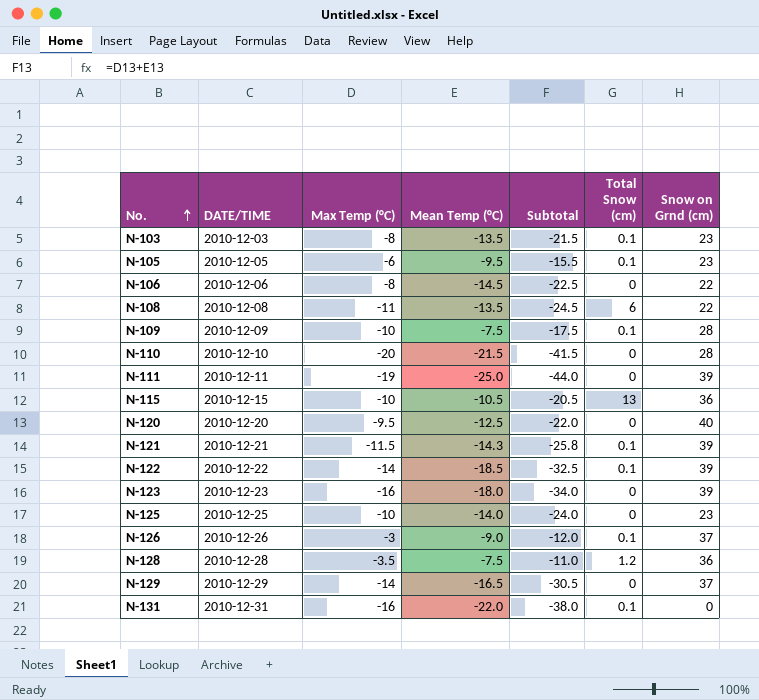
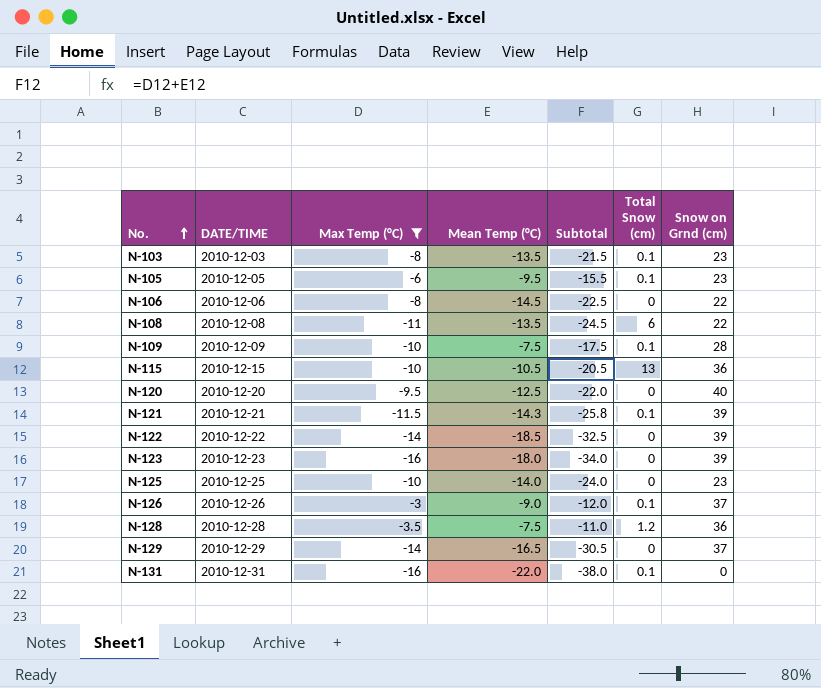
filter: none -> Max Temp (°C) >= -16
N-122 | Total Snow (cm): 0.1 -> 0

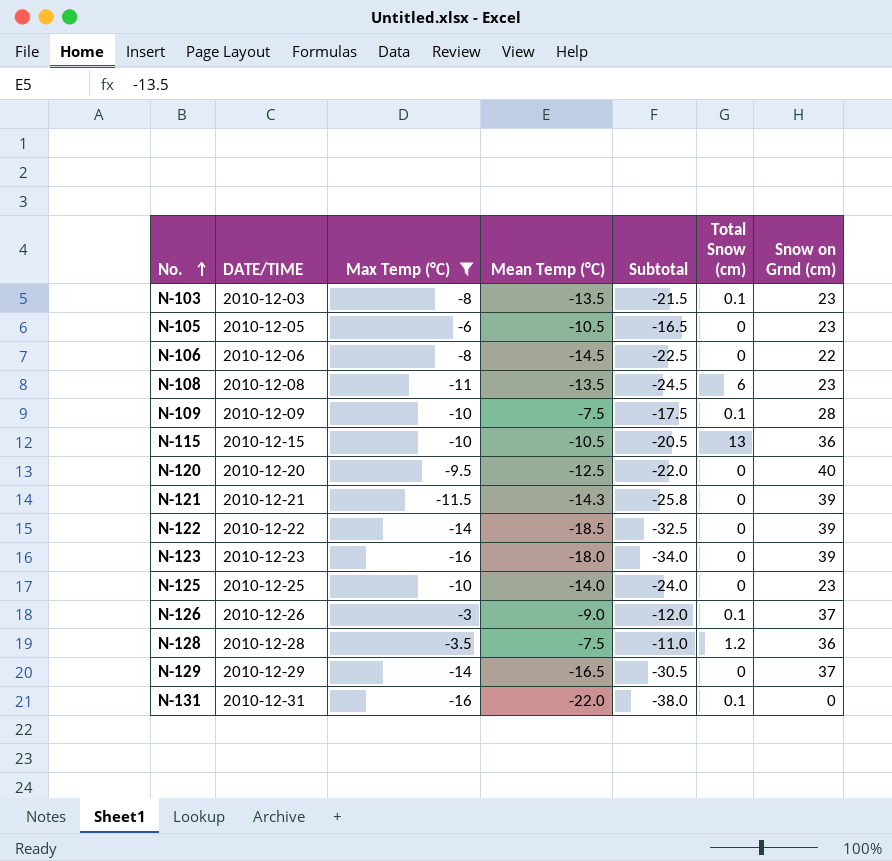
N-105 | Mean Temp (°C): -9.5 -> -10.5
N-105 | Subtotal: -15.5 -> -16.5
N-105 | Total Snow (cm): 0.1 -> 0
N-108 | Snow on Grnd (cm): 22 -> 23
N-121 | Total Snow (cm): 0.1 -> 0

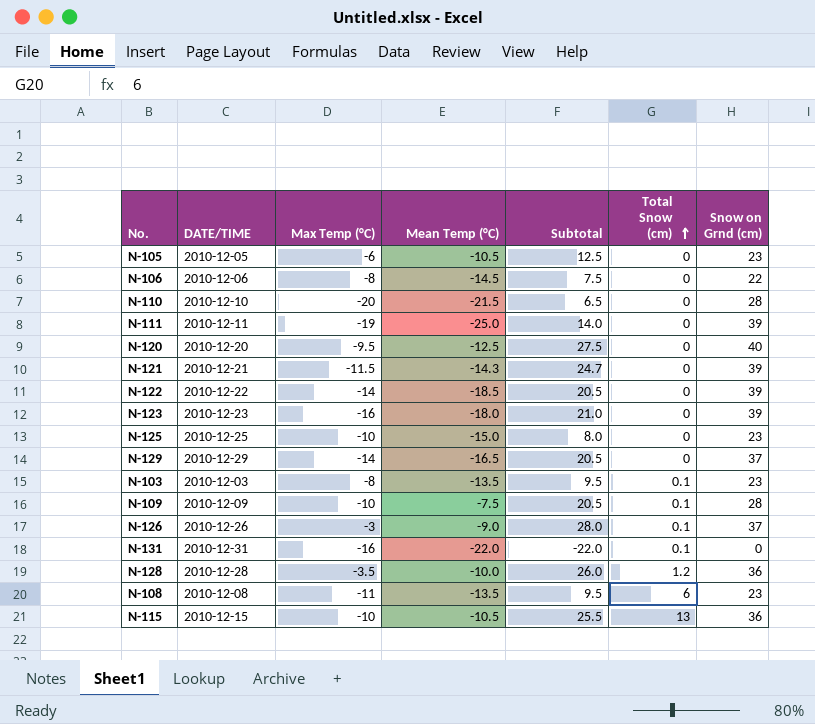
filter: Max Temp (°C) >= -16 -> none
row order: No. ascending -> Total Snow (cm) ascending
column Subtotal | formula: [Max Temp (°C)] + [Mean Temp (°C)] -> [Mean Temp (°C)] + [Snow on Grnd (cm)]
N-125 | Mean Temp (°C): -14.0 -> -15.0
N-128 | Mean Temp (°C): -7.5 -> -10.0

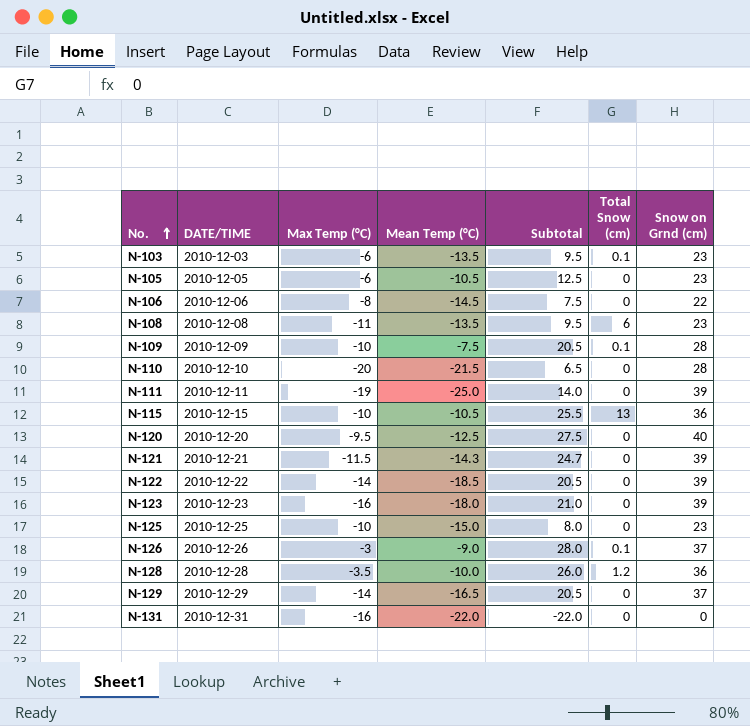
row order: Total Snow (cm) ascending -> No. ascending
N-103 | Max Temp (°C): -8 -> -6
N-131 | Total Snow (cm): 0.1 -> 0

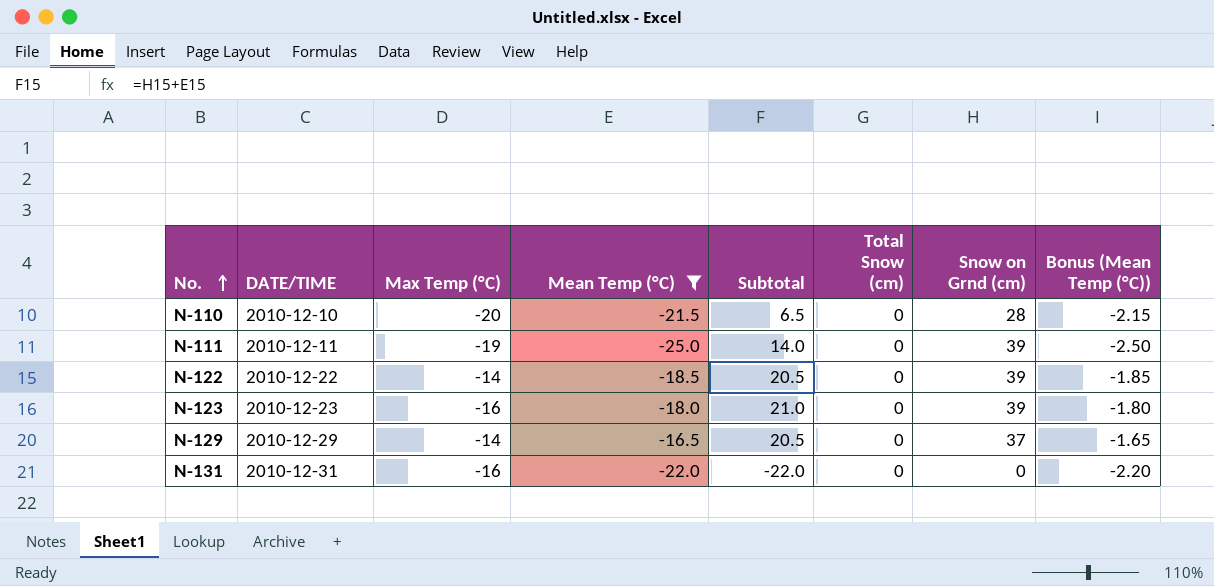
filter: none -> Mean Temp (°C) <= -16.5
column Bonus (Mean Temp (°C)) | formula: none -> [Mean Temp (°C)] * 0.1

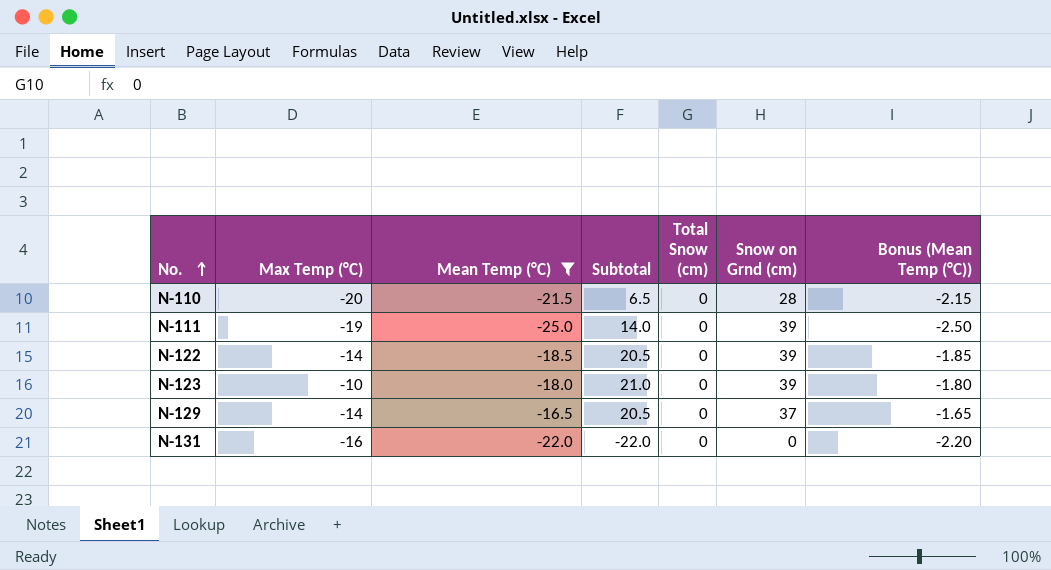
column DATE/TIME | position: 2 -> none
N-123 | Max Temp (°C): -16 -> -10

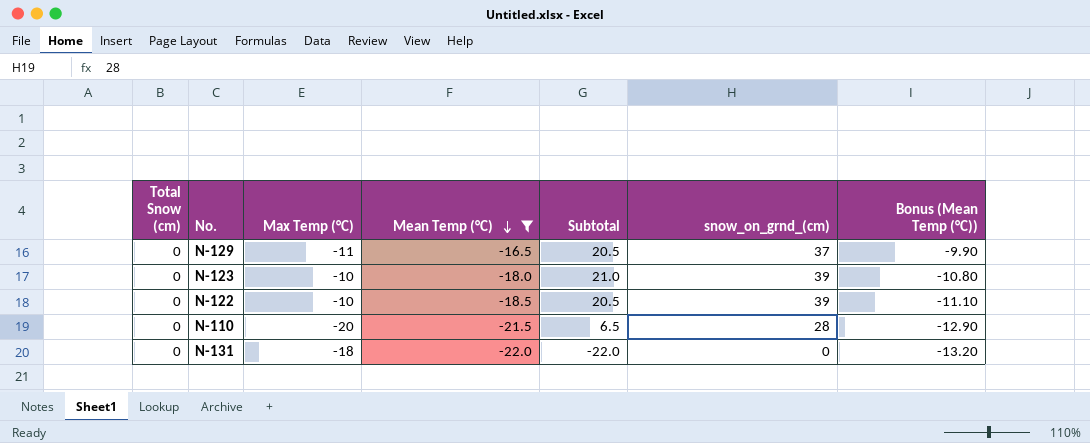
row order: No. ascending -> Mean Temp (°C) descending
column Total Snow (cm) | position: 5 -> 1
column name: Snow on Grnd (cm) -> snow_on_grnd_(cm)
column Bonus (Mean Temp (°C)) | formula: [Mean Temp (°C)] * 0.1 -> [Mean Temp (°C)] * 0.6
row N-111: -19 | -25.0 | 14.0 | 0 | 39 | -2.50 -> none
N-129 | Max Temp (°C): -14 -> -11
N-122 | Max Temp (°C): -14 -> -10
N-131 | Max Temp (°C): -16 -> -18

